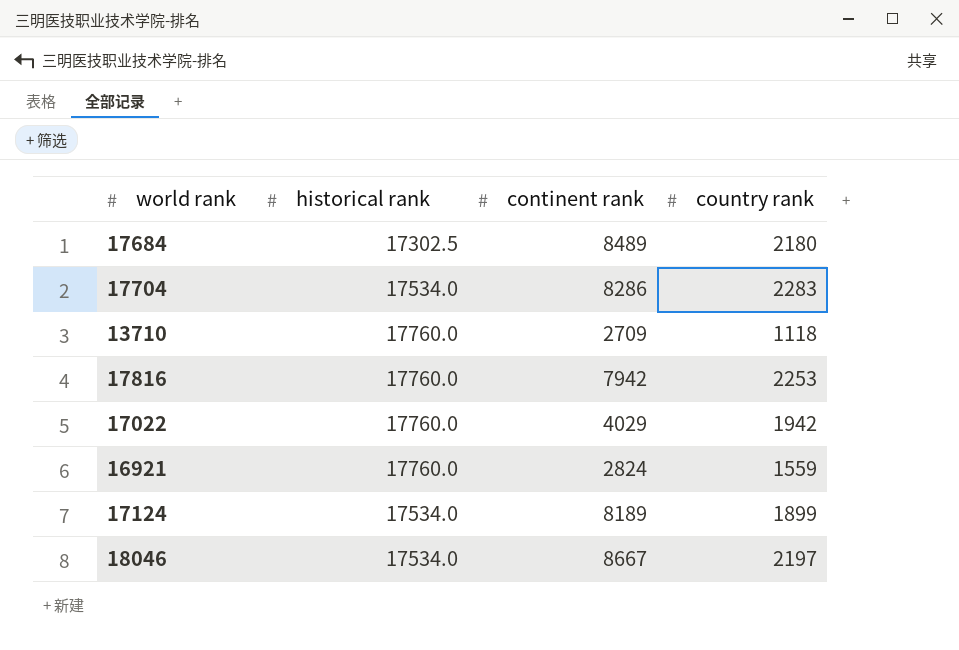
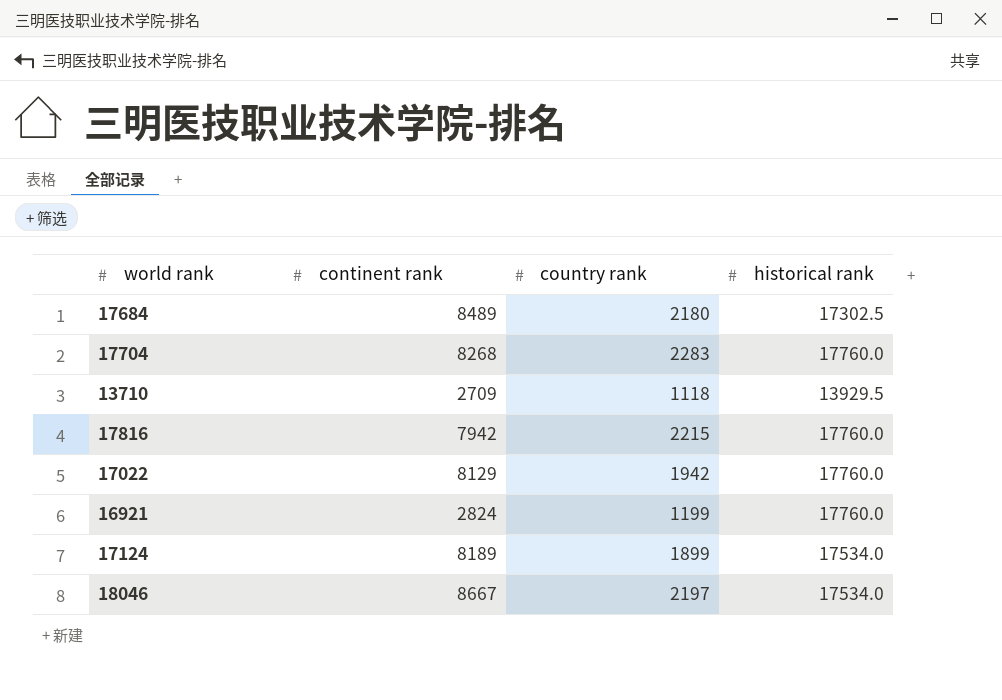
column historical rank | position: 2 -> 4
17704 | continent rank: 8286 -> 8268
17704 | historical rank: 17534.0 -> 17760.0
13710 | historical rank: 17760.0 -> 13929.5
17816 | country rank: 2253 -> 2215
17022 | continent rank: 4029 -> 8129
16921 | country rank: 1559 -> 1199

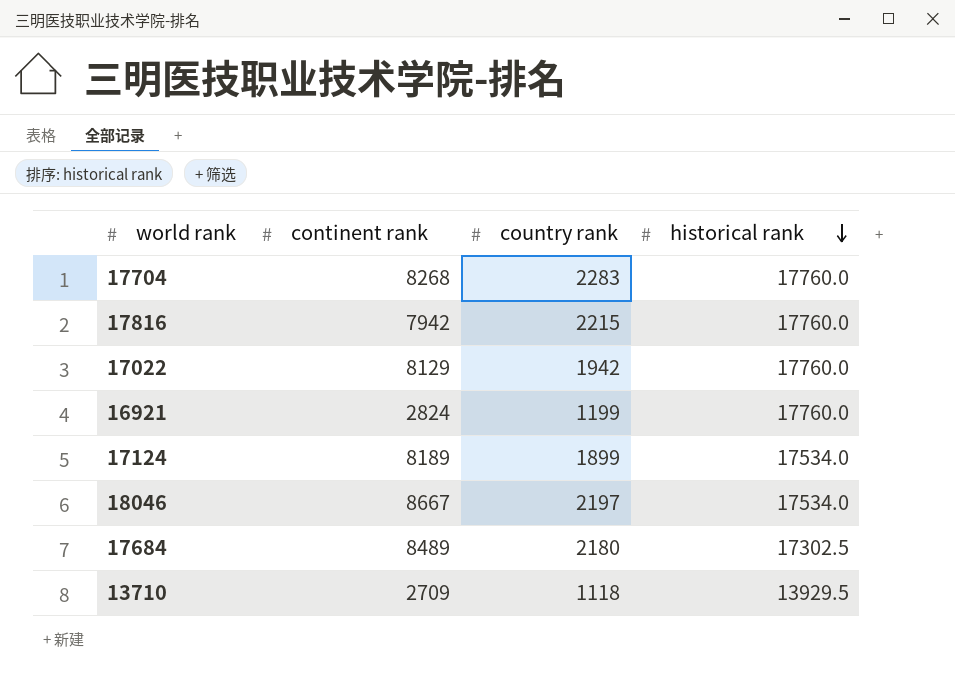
row order: none -> historical rank descending

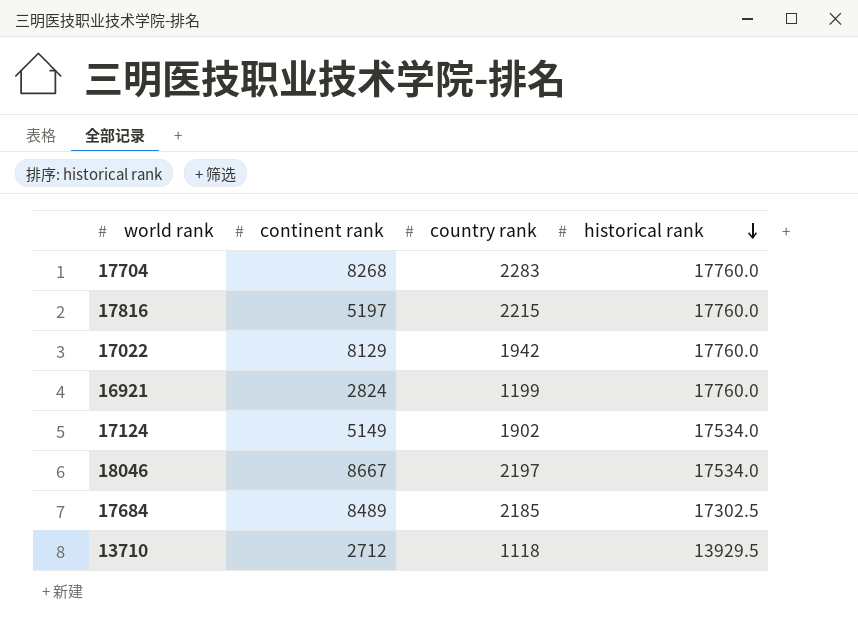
17816 | continent rank: 7942 -> 5197
17124 | continent rank: 8189 -> 5149
17124 | country rank: 1899 -> 1902
17684 | country rank: 2180 -> 2185
13710 | continent rank: 2709 -> 2712

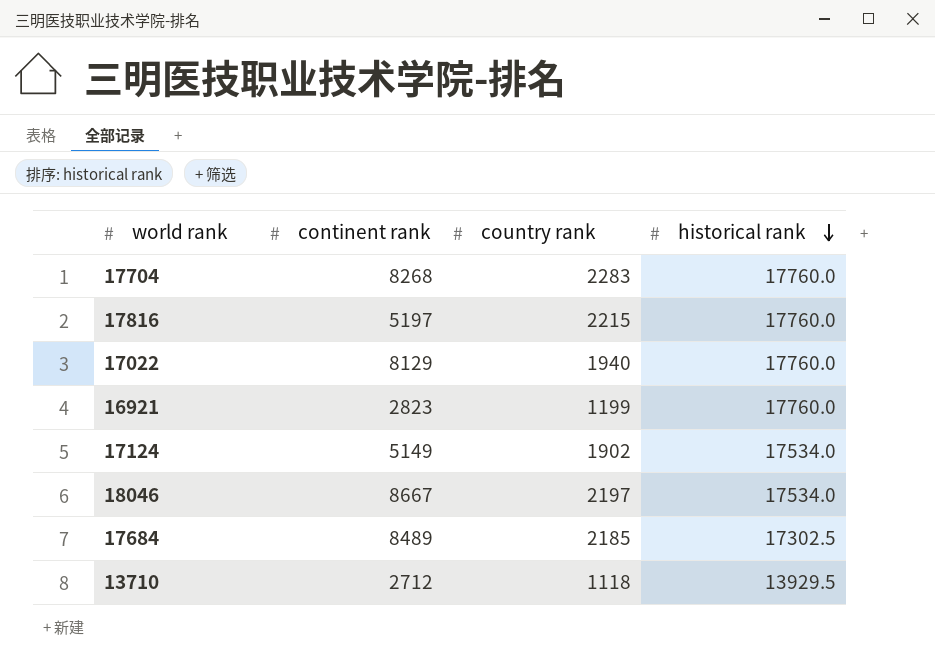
17022 | country rank: 1942 -> 1940
16921 | continent rank: 2824 -> 2823

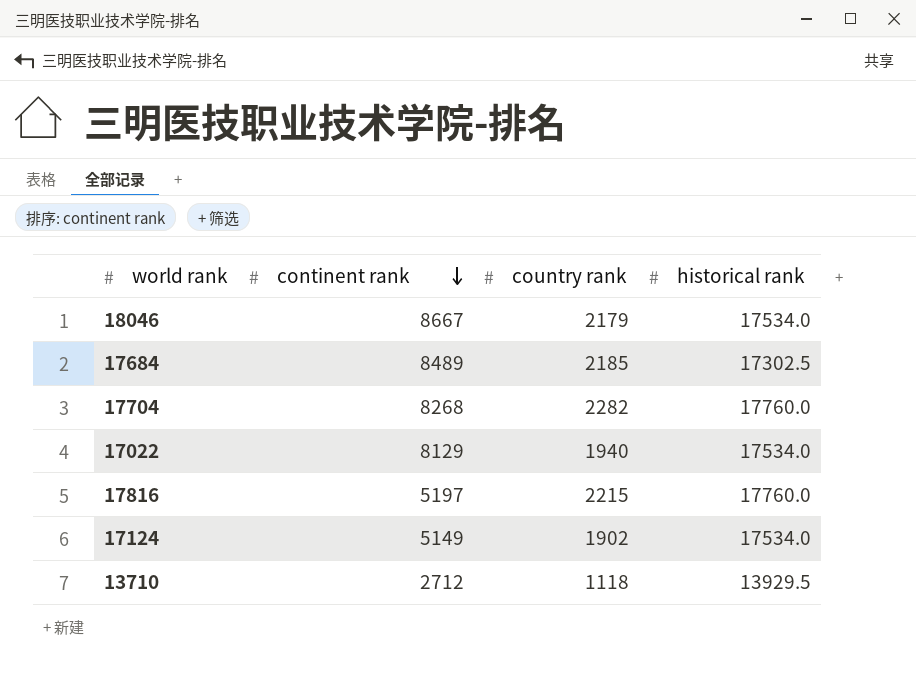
row order: historical rank descending -> continent rank descending
row 16921: 2823 | 1199 | 17760.0 -> none
18046 | country rank: 2197 -> 2179
17704 | country rank: 2283 -> 2282
17022 | historical rank: 17760.0 -> 17534.0

